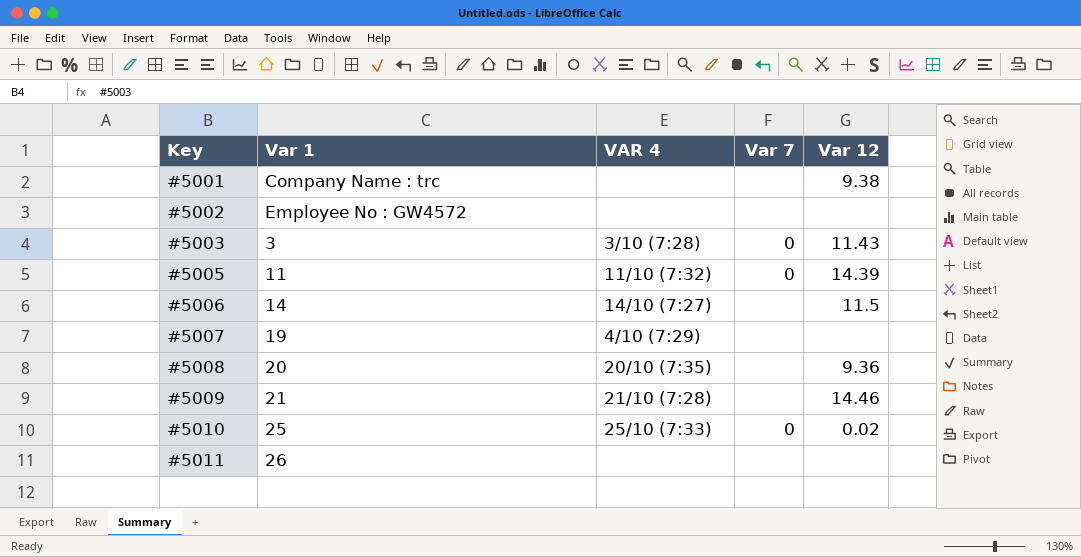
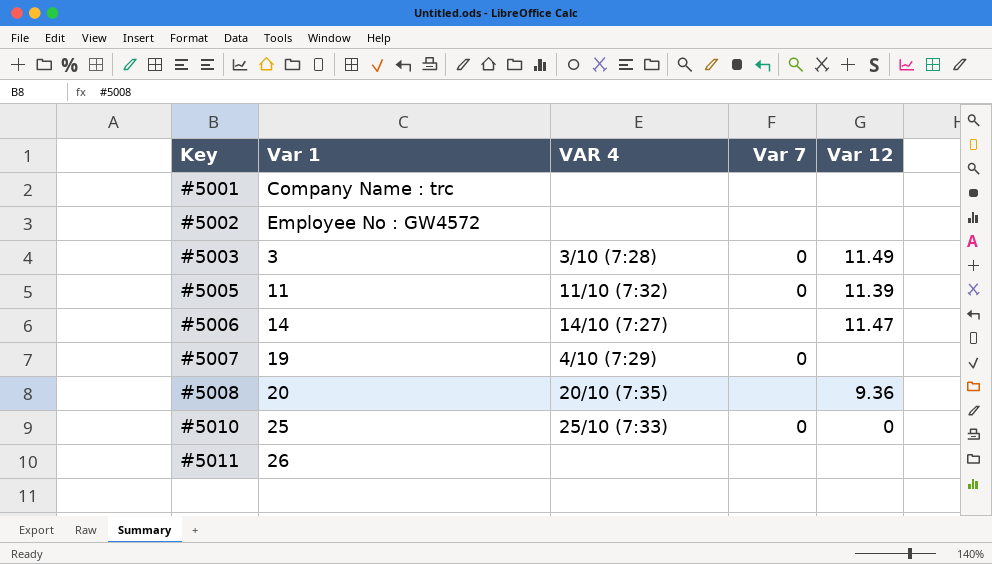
row #5009: 21 | 21/10 (7:28) | none | 14.46 -> none
#5001 | Var 12: 9.38 -> none
#5003 | Var 12: 11.43 -> 11.49
#5005 | Var 12: 14.39 -> 11.39
#5006 | Var 12: 11.5 -> 11.47
#5007 | Var 7: none -> 0
#5010 | Var 12: 0.02 -> 0

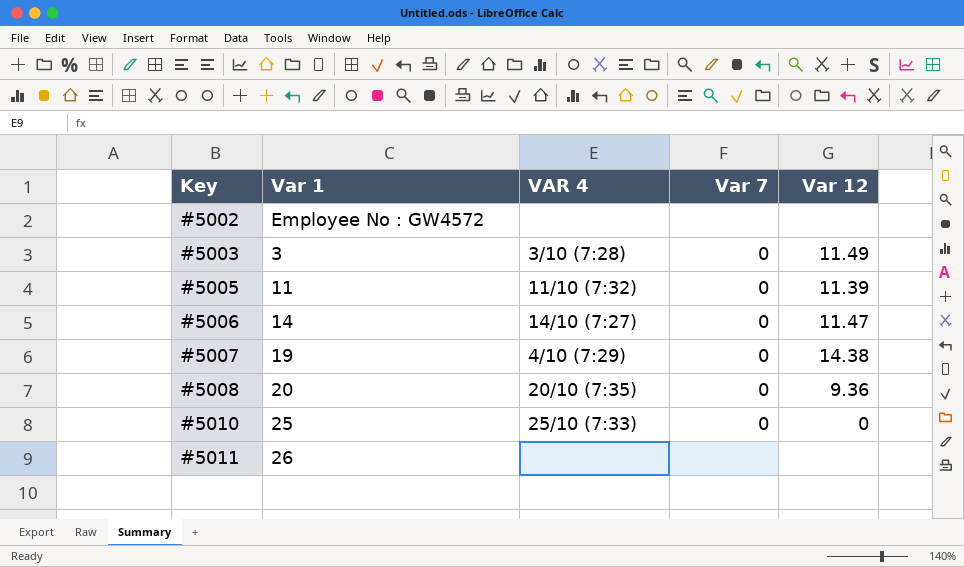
row #5001: Company Name : trc | none | none | none -> none
#5006 | Var 7: none -> 0
#5007 | Var 12: none -> 14.38
#5008 | Var 7: none -> 0

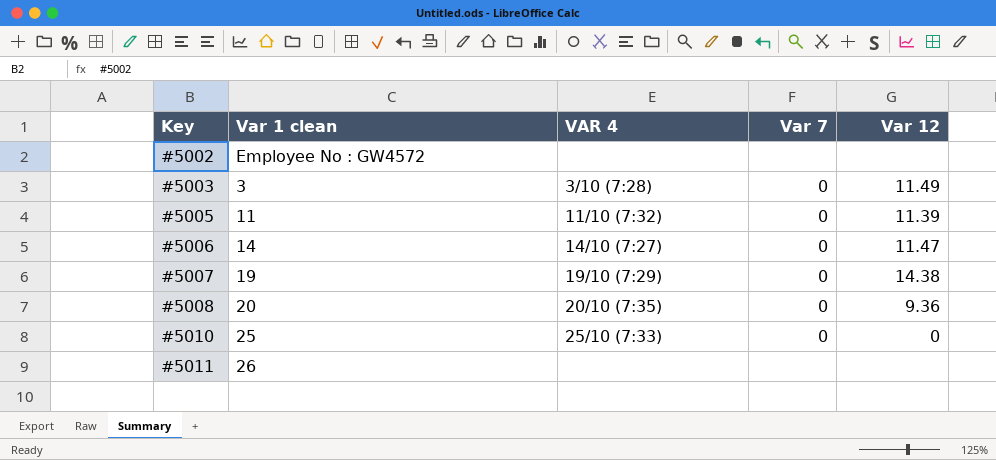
column name: Var 1 -> Var 1 clean
#5007 | VAR 4: 4/10 (7:29) -> 19/10 (7:29)

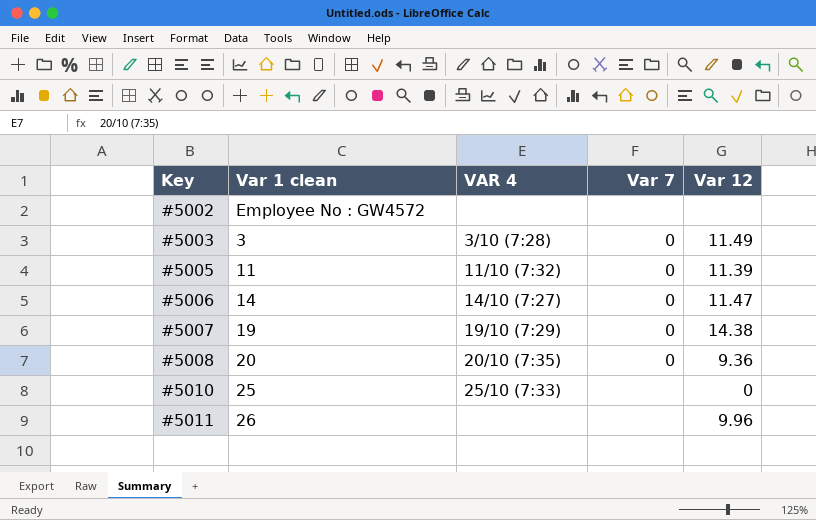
#5010 | Var 7: 0 -> none
#5011 | Var 12: none -> 9.96

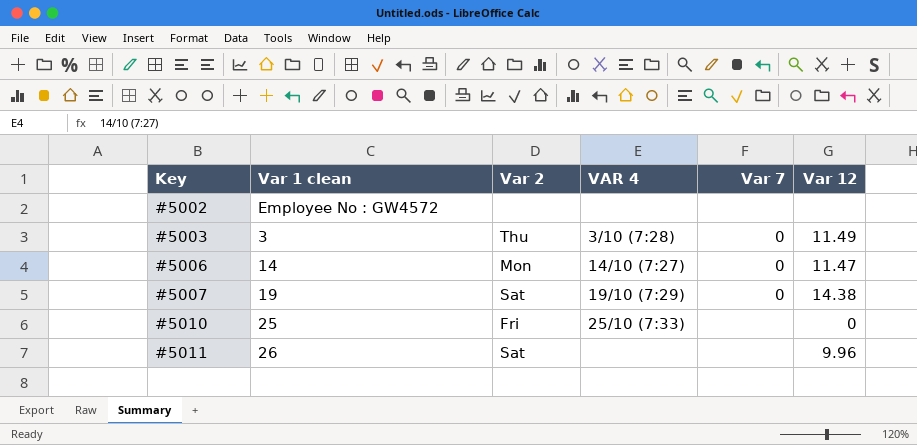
column Var 2 | position: none -> 3
row #5005: 11 | 11/10 (7:32) | 0 | 11.39 -> none
row #5008: 20 | 20/10 (7:35) | 0 | 9.36 -> none

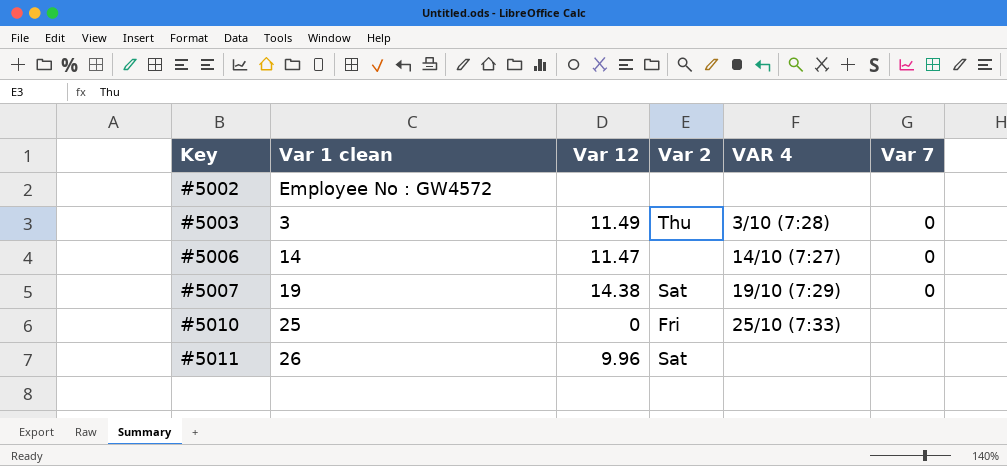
column Var 12 | position: 6 -> 3
#5006 | Var 2: Mon -> none

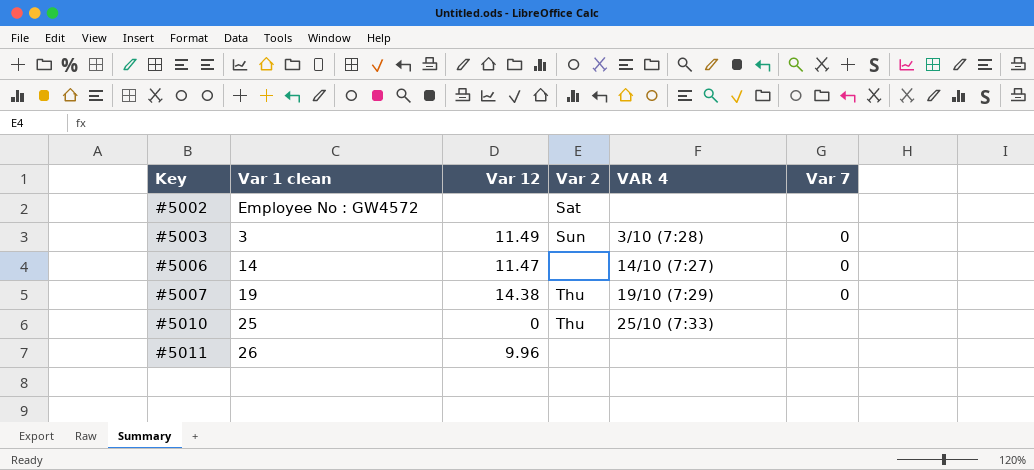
#5002 | Var 2: none -> Sat
#5003 | Var 2: Thu -> Sun
#5007 | Var 2: Sat -> Thu
#5010 | Var 2: Fri -> Thu
#5011 | Var 2: Sat -> none

